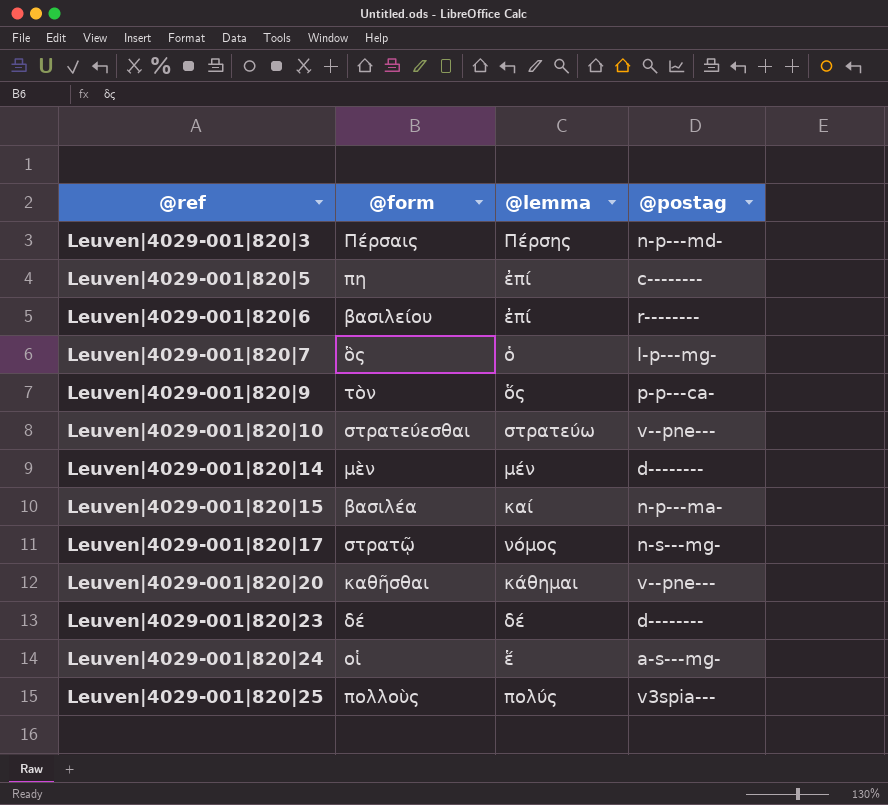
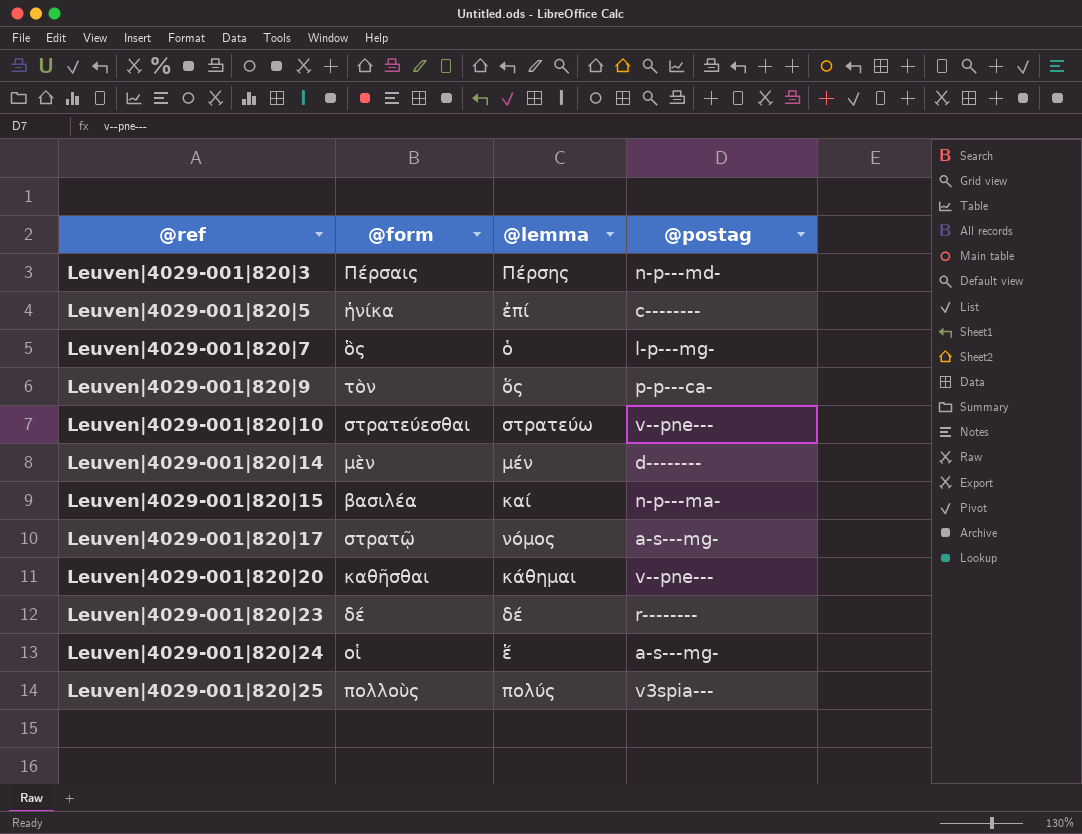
row Leuven|4029-001|820|6: βασιλείου | ἐπί | r-------- -> none
Leuven|4029-001|820|5 | @form: πη -> ἡνίκα
Leuven|4029-001|820|17 | @postag: n-s---mg- -> a-s---mg-
Leuven|4029-001|820|23 | @postag: d-------- -> r--------

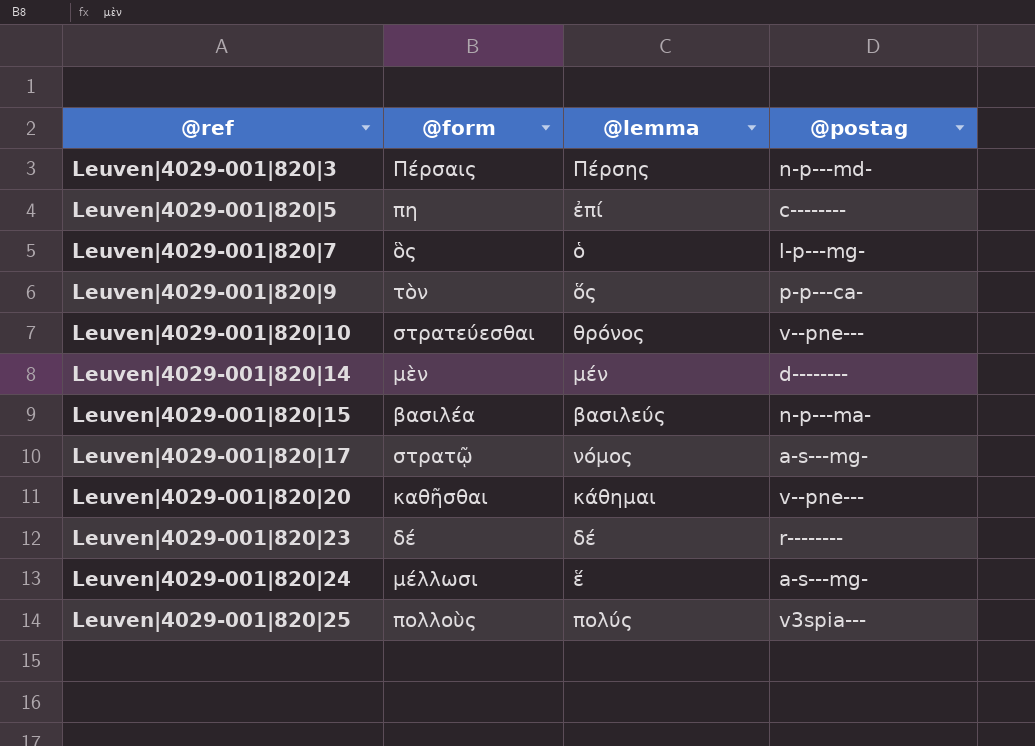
Leuven|4029-001|820|5 | @form: ἡνίκα -> πη
Leuven|4029-001|820|10 | @lemma: στρατεύω -> θρόνος
Leuven|4029-001|820|15 | @lemma: καί -> βασιλεύς
Leuven|4029-001|820|24 | @form: οἱ -> μέλλωσι

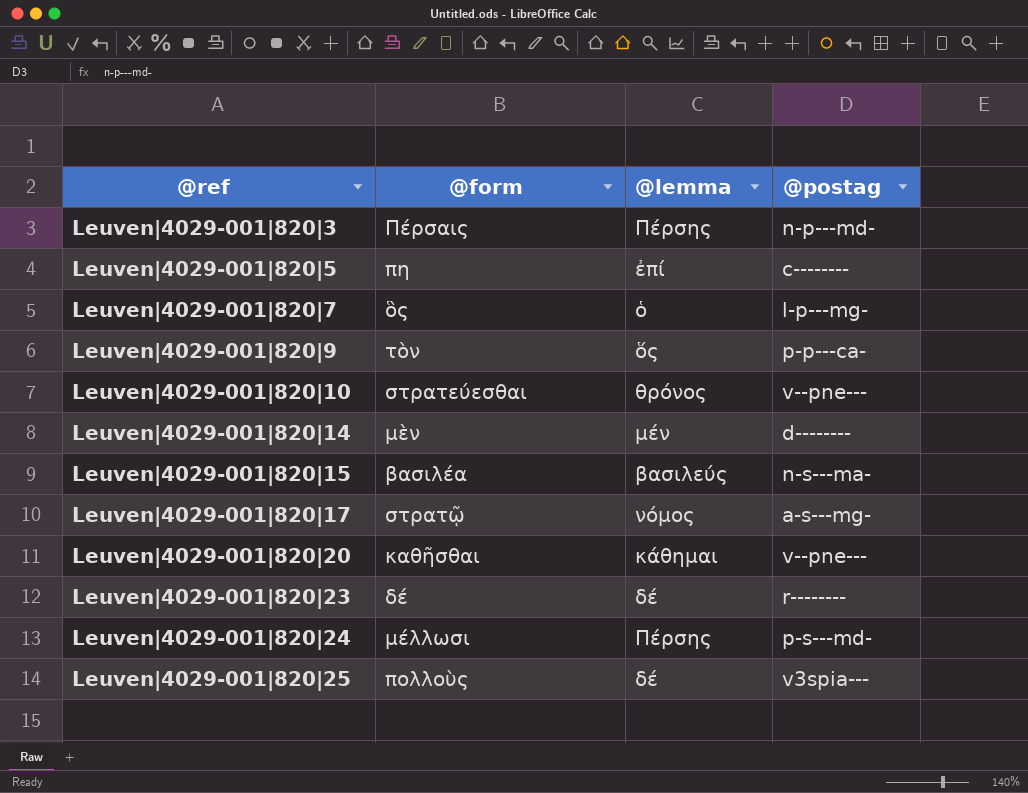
Leuven|4029-001|820|15 | @postag: n-p---ma- -> n-s---ma-
Leuven|4029-001|820|24 | @lemma: ἕ -> Πέρσης
Leuven|4029-001|820|24 | @postag: a-s---mg- -> p-s---md-
Leuven|4029-001|820|25 | @lemma: πολύς -> δέ

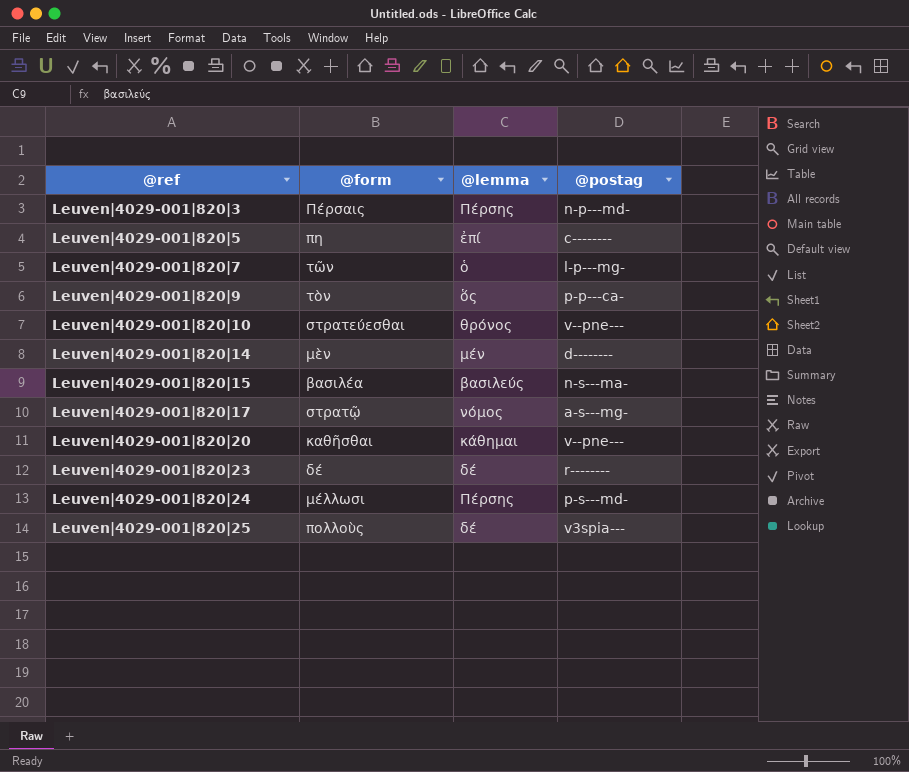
Leuven|4029-001|820|7 | @form: ὃς -> τῶν

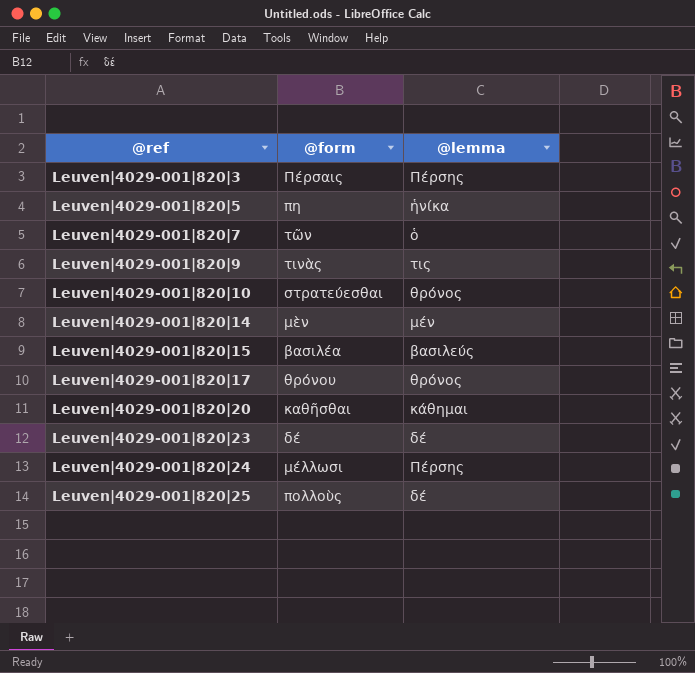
column @postag | position: 4 -> none
Leuven|4029-001|820|5 | @lemma: ἐπί -> ἡνίκα
Leuven|4029-001|820|9 | @form: τὸν -> τινὰς
Leuven|4029-001|820|9 | @lemma: ὅς -> τις
Leuven|4029-001|820|17 | @form: στρατῷ -> θρόνου
Leuven|4029-001|820|17 | @lemma: νόμος -> θρόνος

